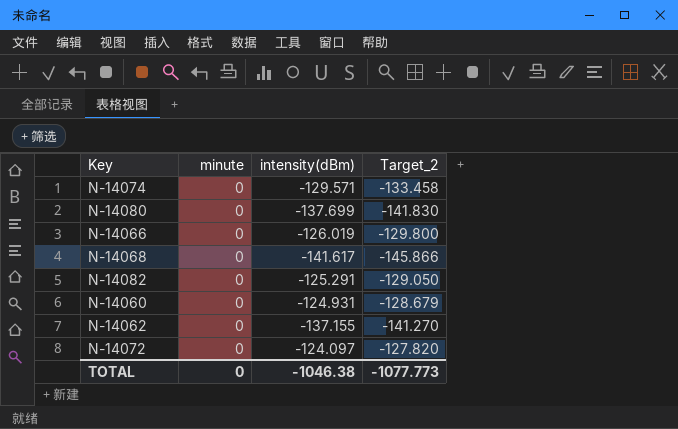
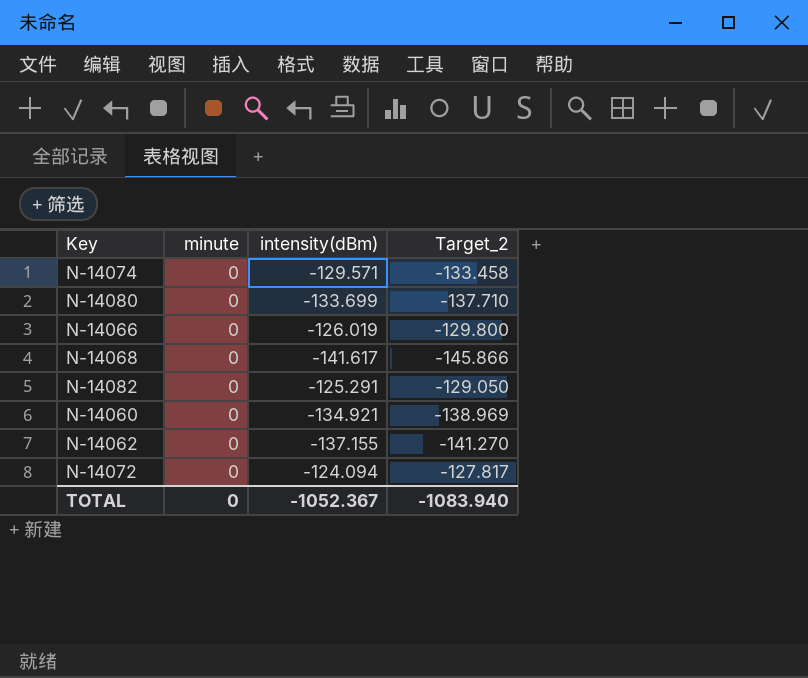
N-14080 | intensity(dBm): -137.699 -> -133.699
N-14080 | Target_2: -141.830 -> -137.710
N-14060 | intensity(dBm): -124.931 -> -134.921
N-14060 | Target_2: -128.679 -> -138.969
N-14072 | intensity(dBm): -124.097 -> -124.094
N-14072 | Target_2: -127.820 -> -127.817
TOTAL | intensity(dBm): -1046.38 -> -1052.367
TOTAL | Target_2: -1077.773 -> -1083.940

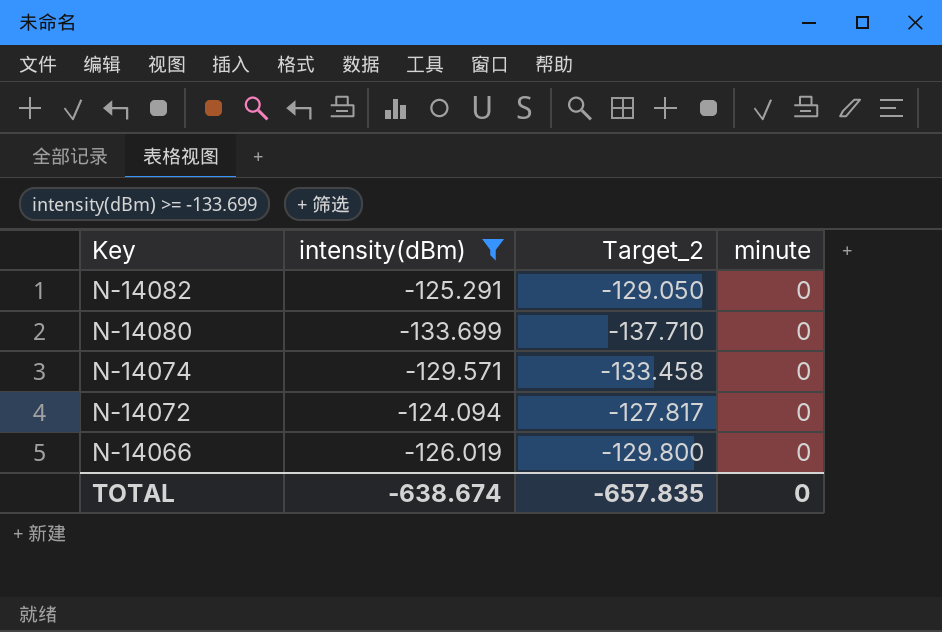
filter: none -> intensity(dBm) >= -133.699
row order: none -> Key descending
column minute | position: 2 -> 4
TOTAL | intensity(dBm): -1052.367 -> -638.674
TOTAL | Target_2: -1083.940 -> -657.835

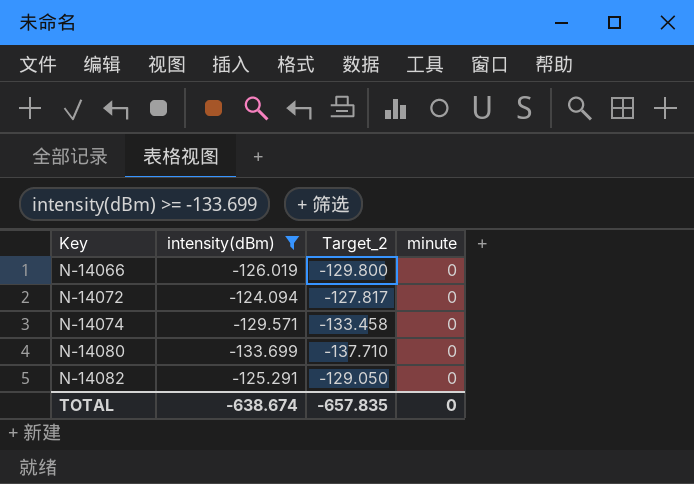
row order: Key descending -> Key ascending

